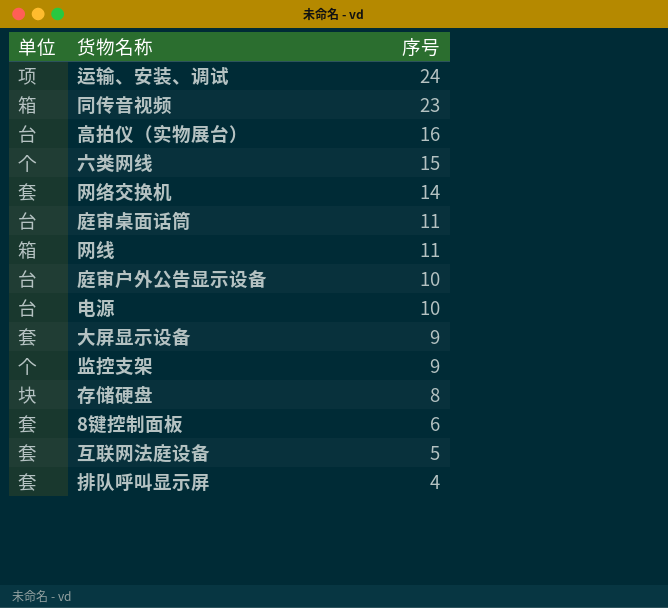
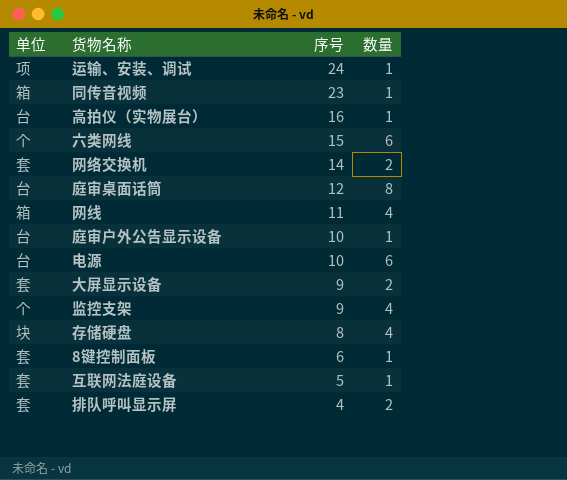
column 数量 | position: none -> 4
庭审桌面话筒 | 序号: 11 -> 12

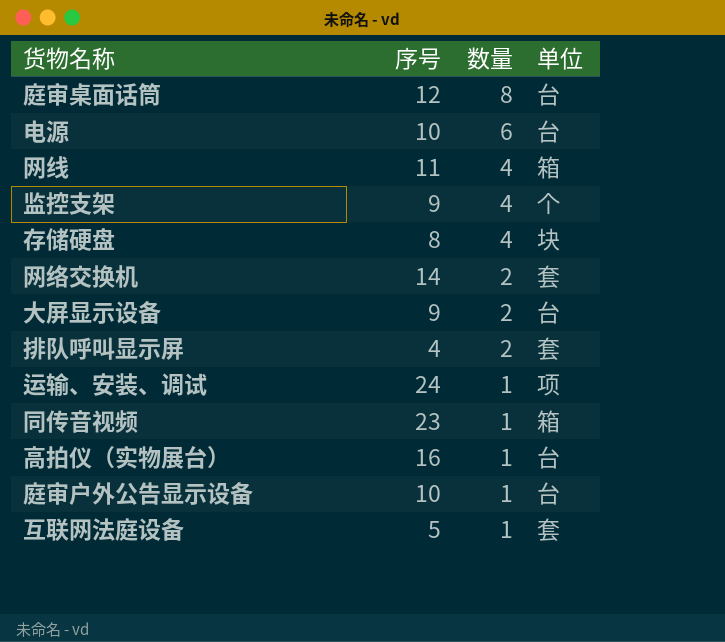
row order: 序号 descending -> 数量 descending
column 单位 | position: 1 -> 4
row 六类网线: 个 | 15 | 6 -> none
row 8键控制面板: 套 | 6 | 1 -> none
大屏显示设备 | 单位: 套 -> 台

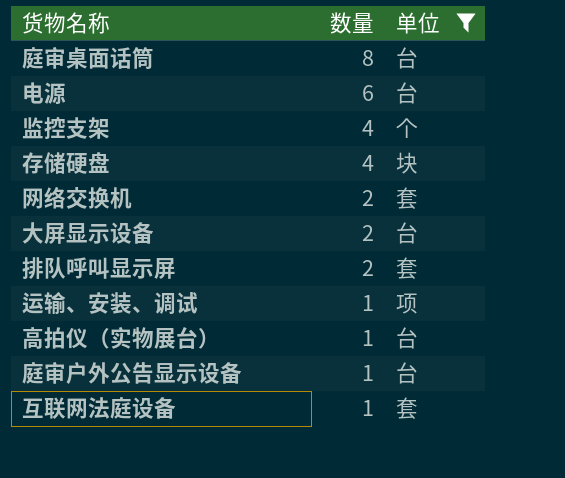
filter: none -> 单位 != 箱
column 序号 | position: 2 -> none

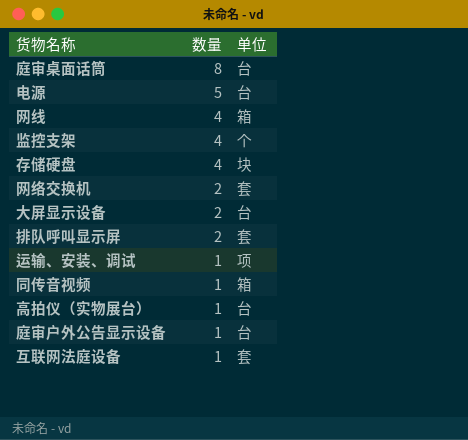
filter: 单位 != 箱 -> none
电源 | 数量: 6 -> 5

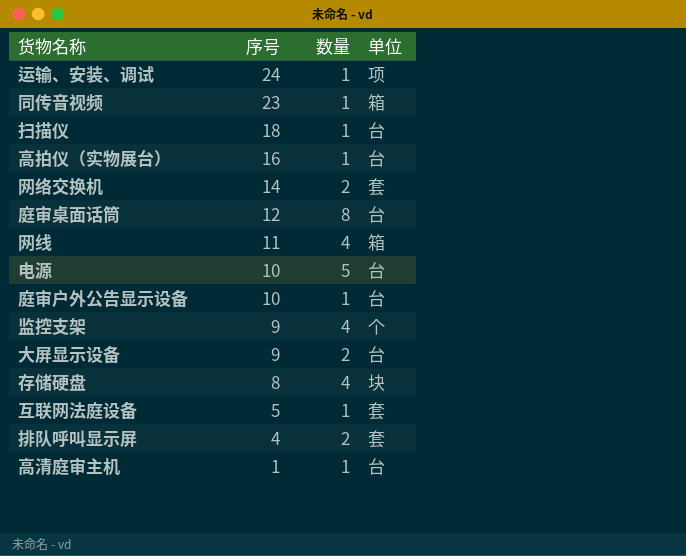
row order: 数量 descending -> 序号 descending
column 序号 | position: none -> 2
row 扫描仪: none -> 18 | 1 | 台
row 高清庭审主机: none -> 1 | 1 | 台

